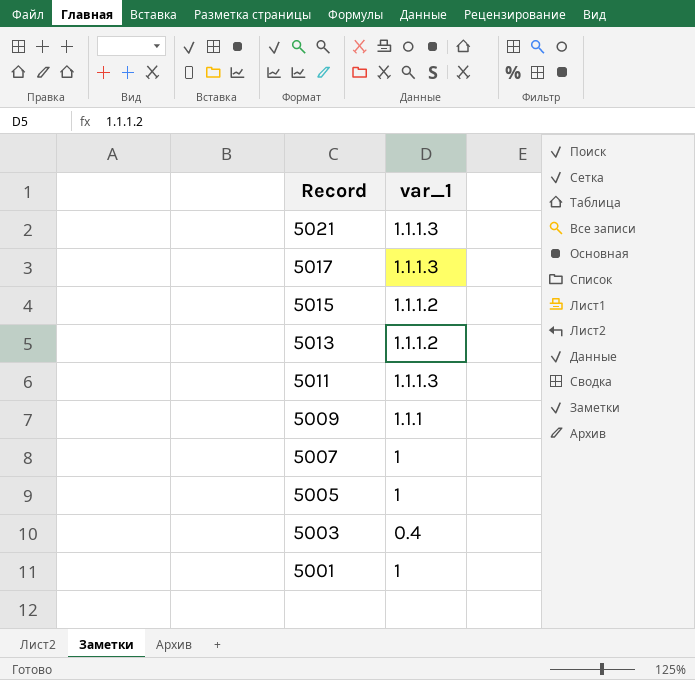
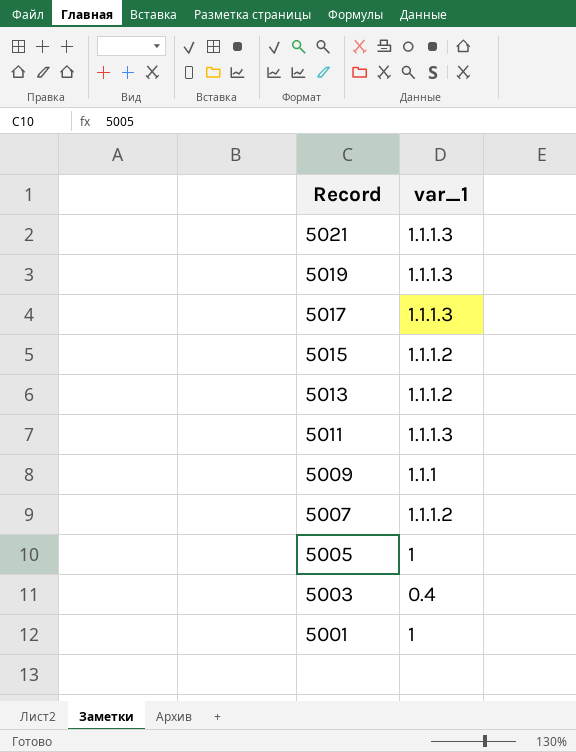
row 5019: none -> 1.1.1.3
5007 | var_1: 1 -> 1.1.1.2

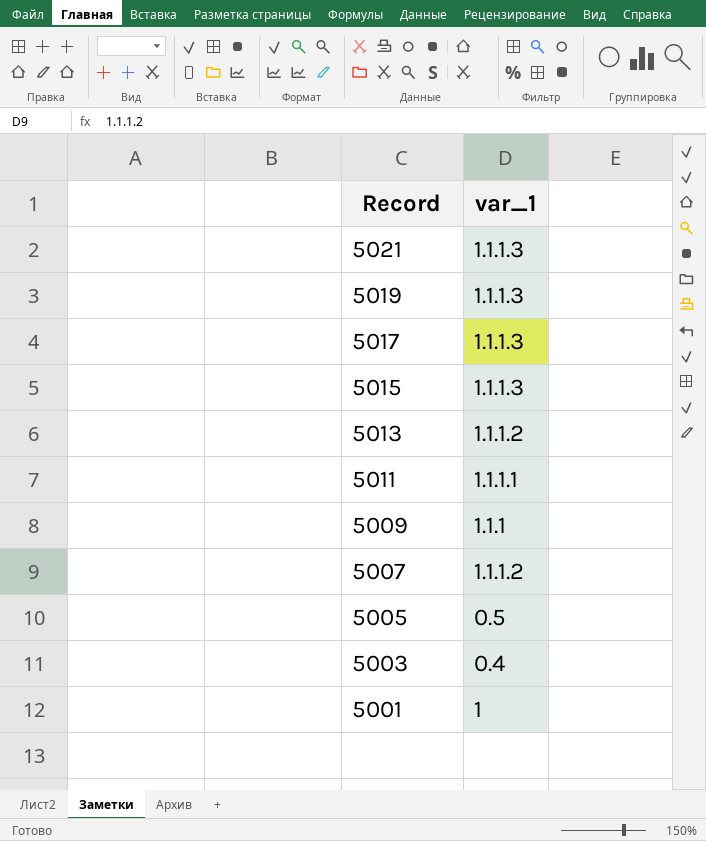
5015 | var_1: 1.1.1.2 -> 1.1.1.3
5011 | var_1: 1.1.1.3 -> 1.1.1.1
5005 | var_1: 1 -> 0.5

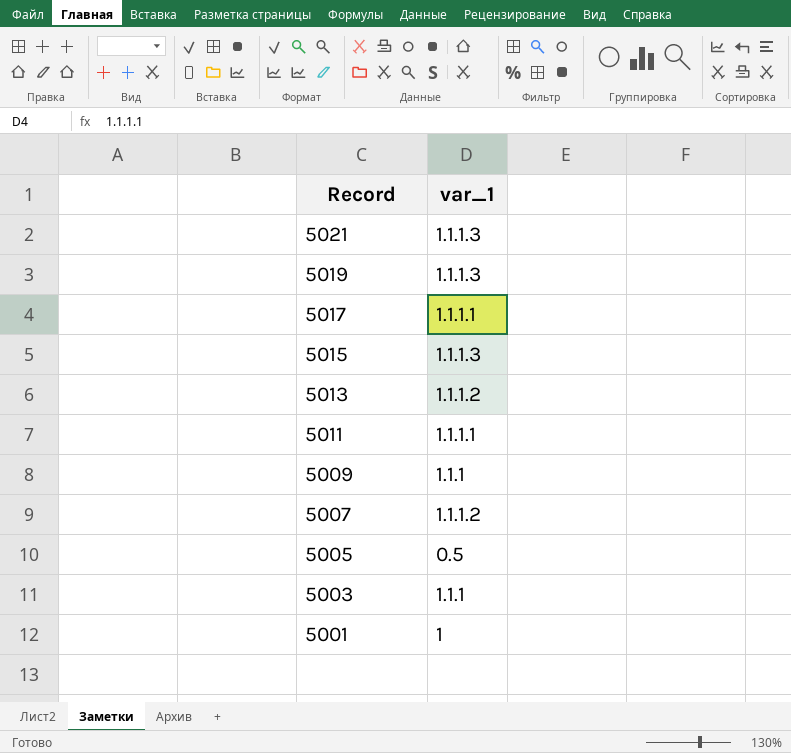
5017 | var_1: 1.1.1.3 -> 1.1.1.1
5003 | var_1: 0.4 -> 1.1.1

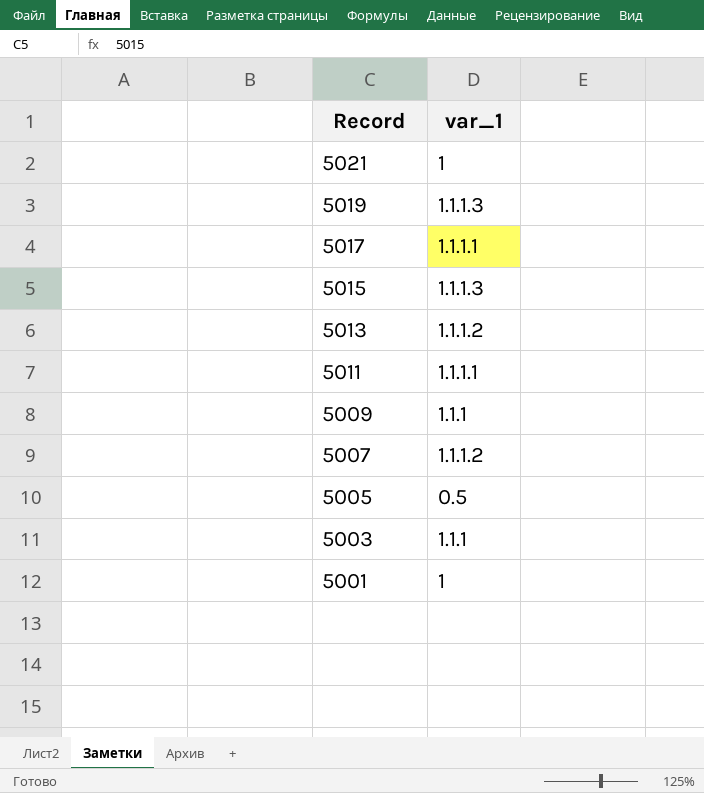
5021 | var_1: 1.1.1.3 -> 1

